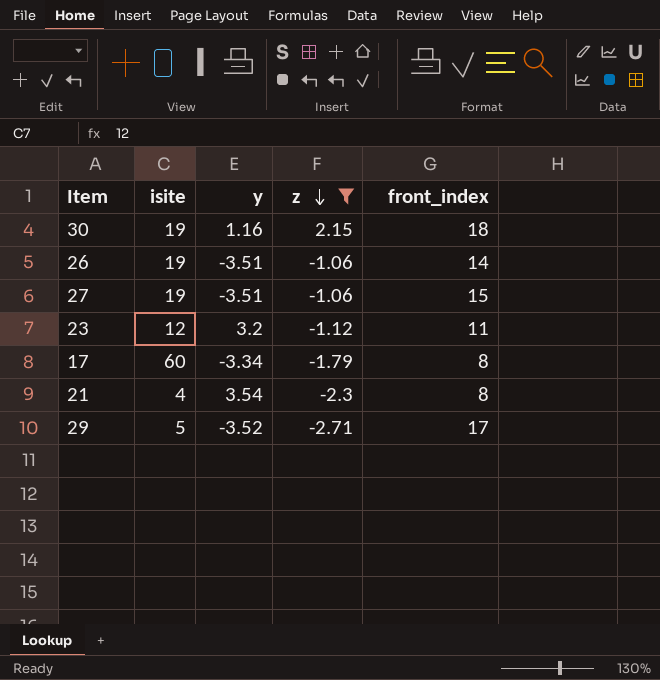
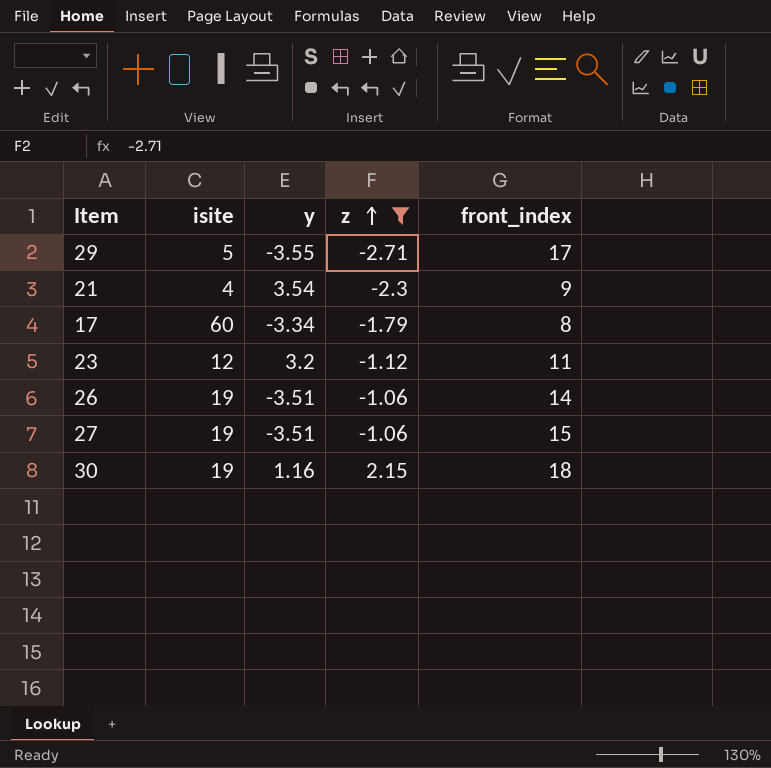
row order: z descending -> z ascending
29 | y: -3.52 -> -3.55
21 | front_index: 8 -> 9

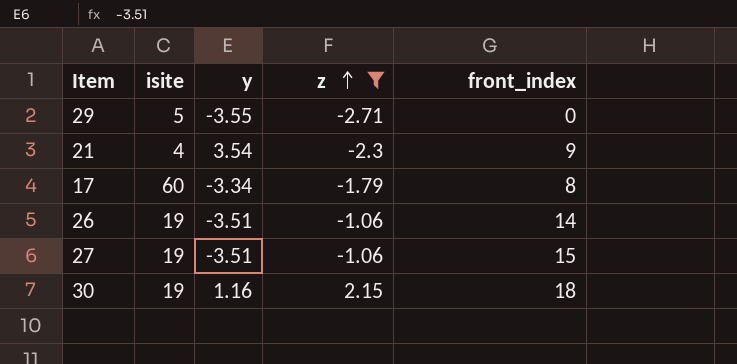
row 23: 12 | 3.2 | -1.12 | 11 -> none
29 | front_index: 17 -> 0

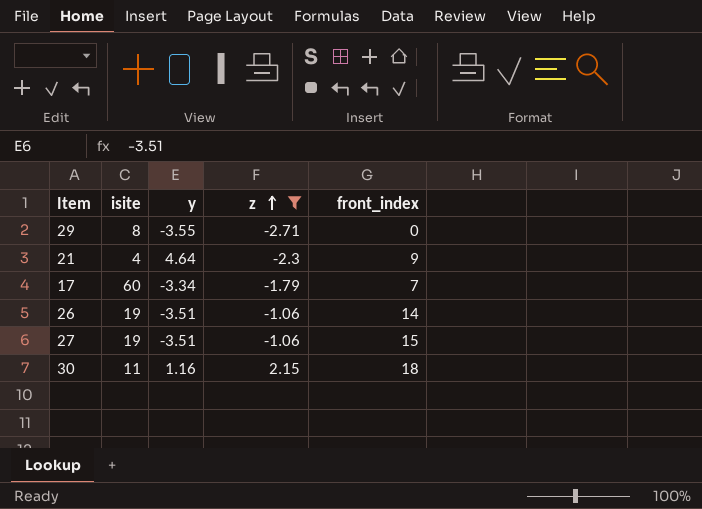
29 | isite: 5 -> 8
21 | y: 3.54 -> 4.64
17 | front_index: 8 -> 7
30 | isite: 19 -> 11

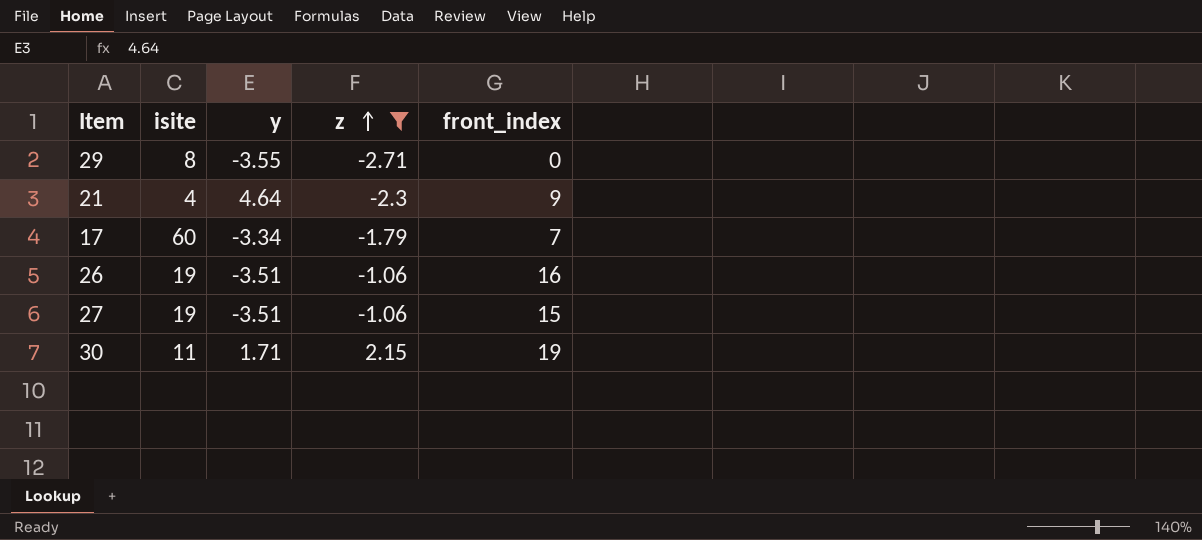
26 | front_index: 14 -> 16
30 | y: 1.16 -> 1.71
30 | front_index: 18 -> 19

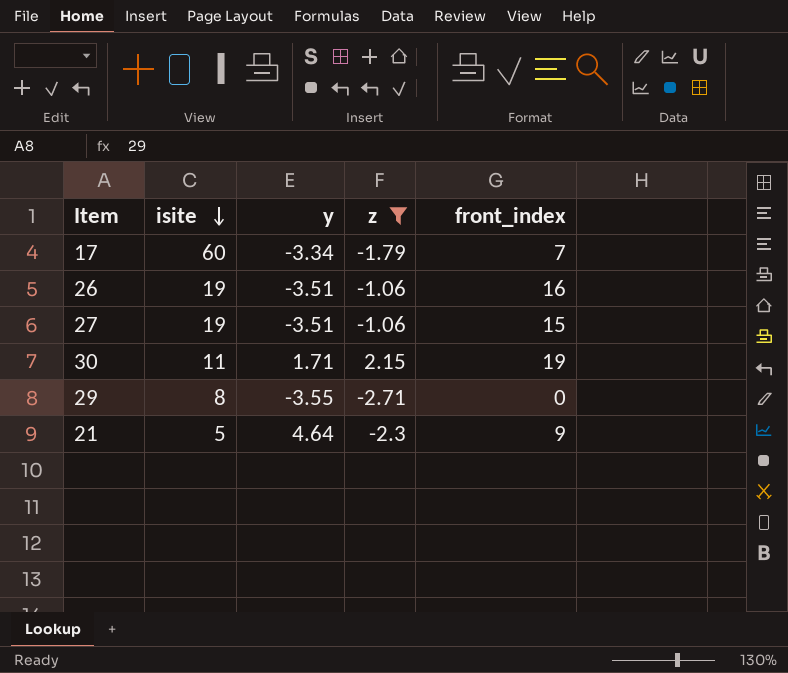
row order: z ascending -> isite descending
21 | isite: 4 -> 5

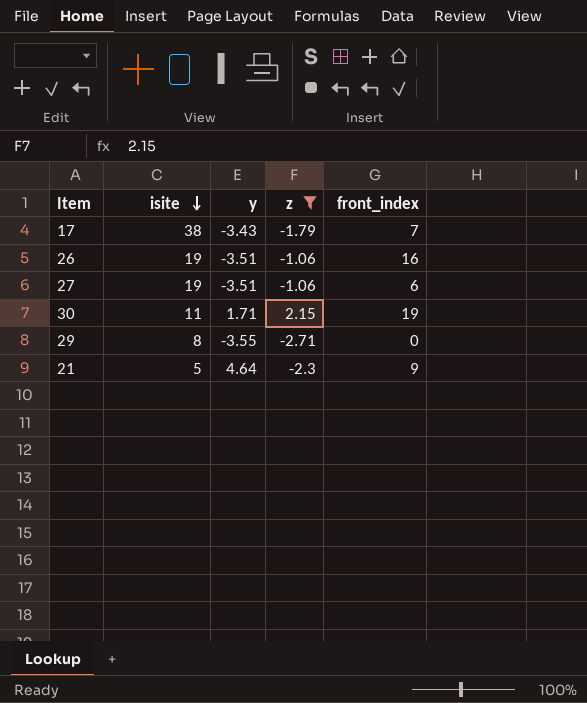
17 | isite: 60 -> 38
17 | y: -3.34 -> -3.43
27 | front_index: 15 -> 6

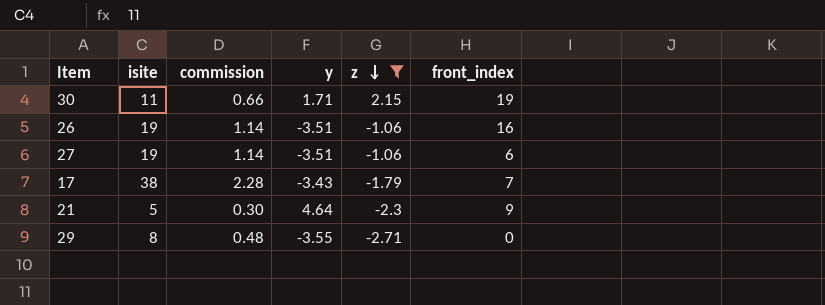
row order: isite descending -> z descending
column commission | formula: none -> [isite] * 0.06

